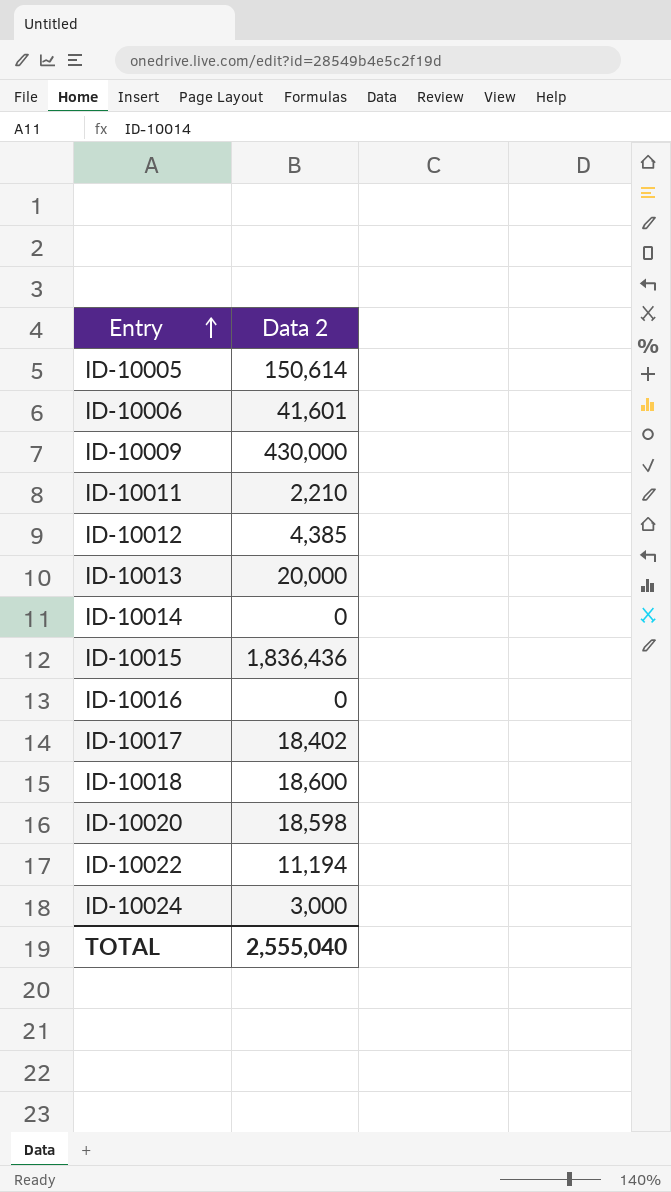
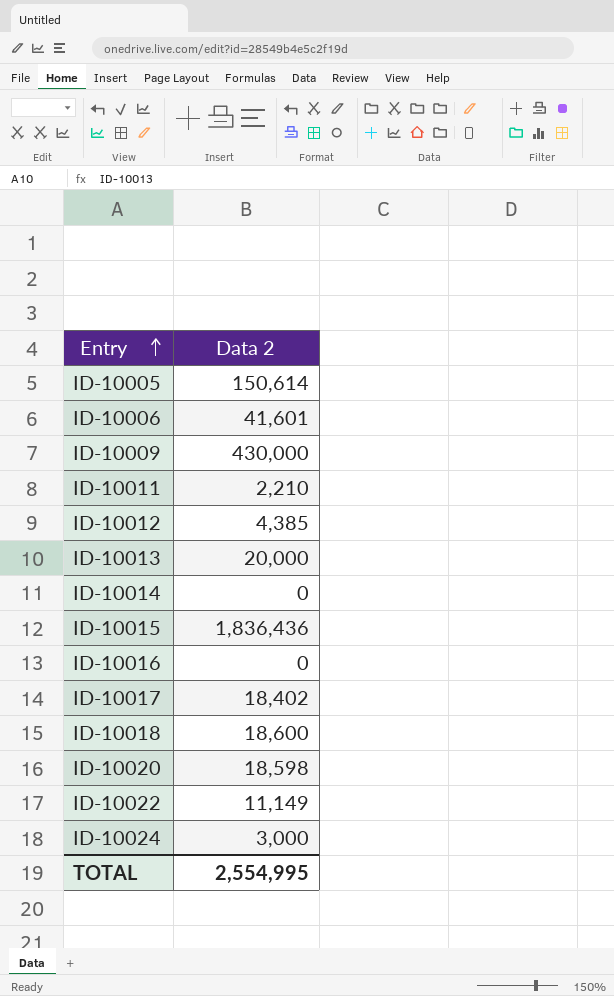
ID-10022 | Data 2: 11,194 -> 11,149
TOTAL | Data 2: 2,555,040 -> 2,554,995

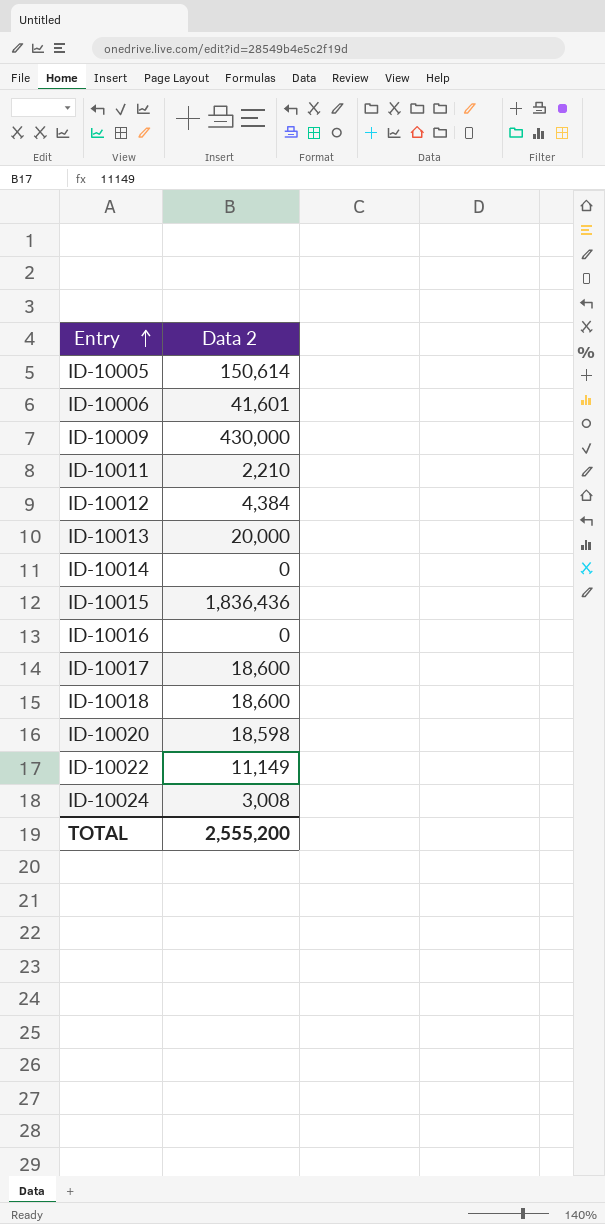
ID-10012 | Data 2: 4,385 -> 4,384
ID-10017 | Data 2: 18,402 -> 18,600
ID-10024 | Data 2: 3,000 -> 3,008
TOTAL | Data 2: 2,554,995 -> 2,555,200

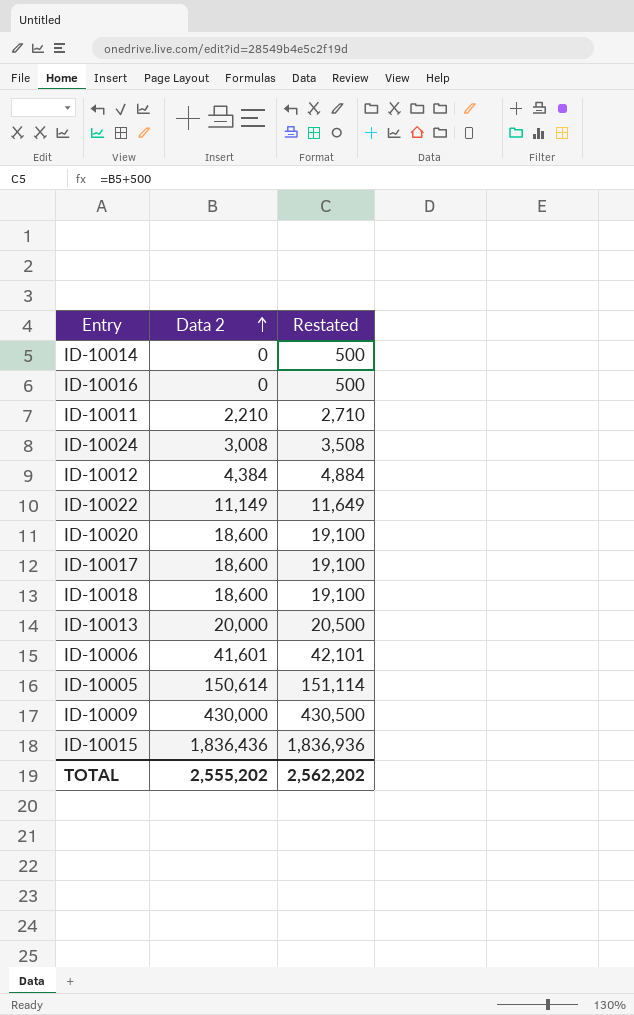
row order: Entry ascending -> Data 2 ascending
column Restated | formula: none -> [Data 2] + 500
ID-10020 | Data 2: 18,598 -> 18,600
TOTAL | Data 2: 2,555,200 -> 2,555,202

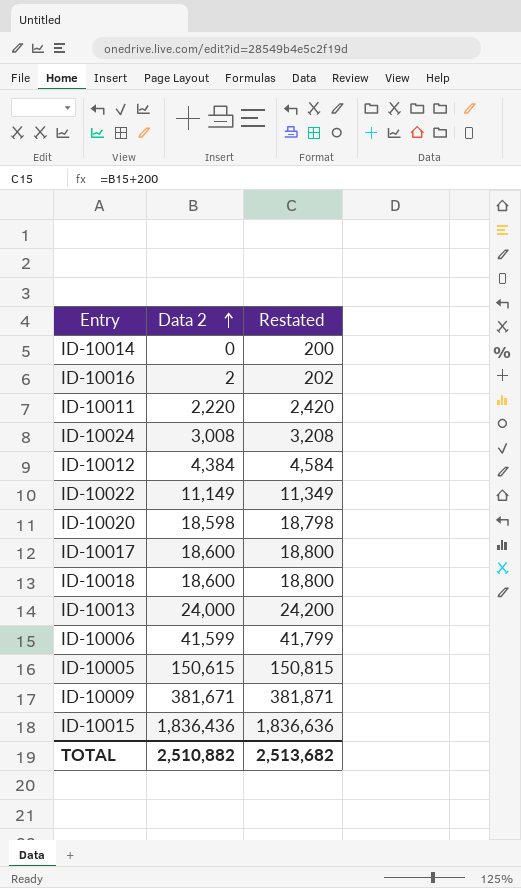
column Restated | formula: [Data 2] + 500 -> [Data 2] + 200
ID-10016 | Data 2: 0 -> 2
ID-10011 | Data 2: 2,210 -> 2,220
ID-10020 | Data 2: 18,600 -> 18,598
ID-10013 | Data 2: 20,000 -> 24,000
ID-10006 | Data 2: 41,601 -> 41,599
ID-10005 | Data 2: 150,614 -> 150,615
ID-10009 | Data 2: 430,000 -> 381,671
TOTAL | Data 2: 2,555,202 -> 2,510,882
TOTAL | Restated: 2,562,202 -> 2,513,682

